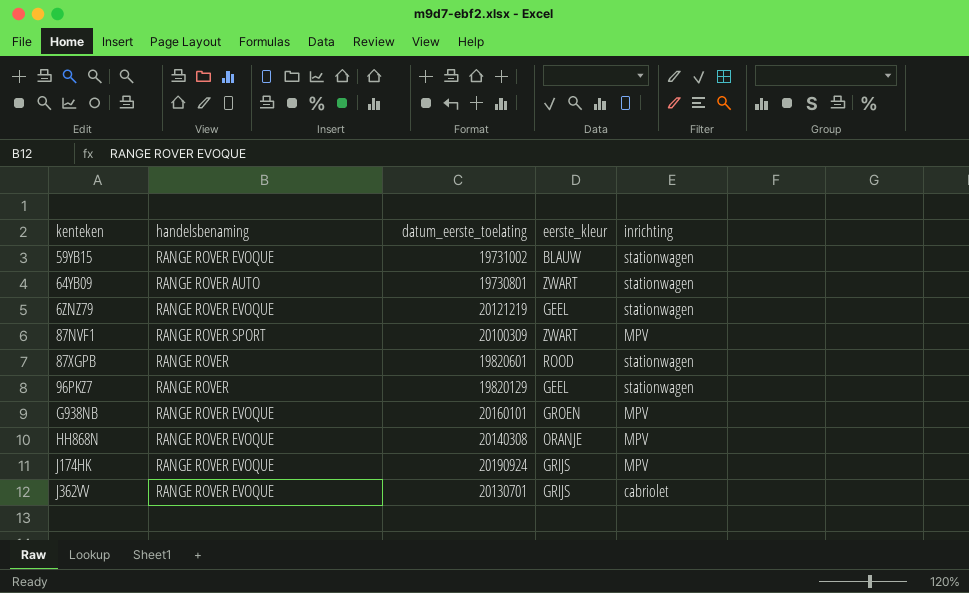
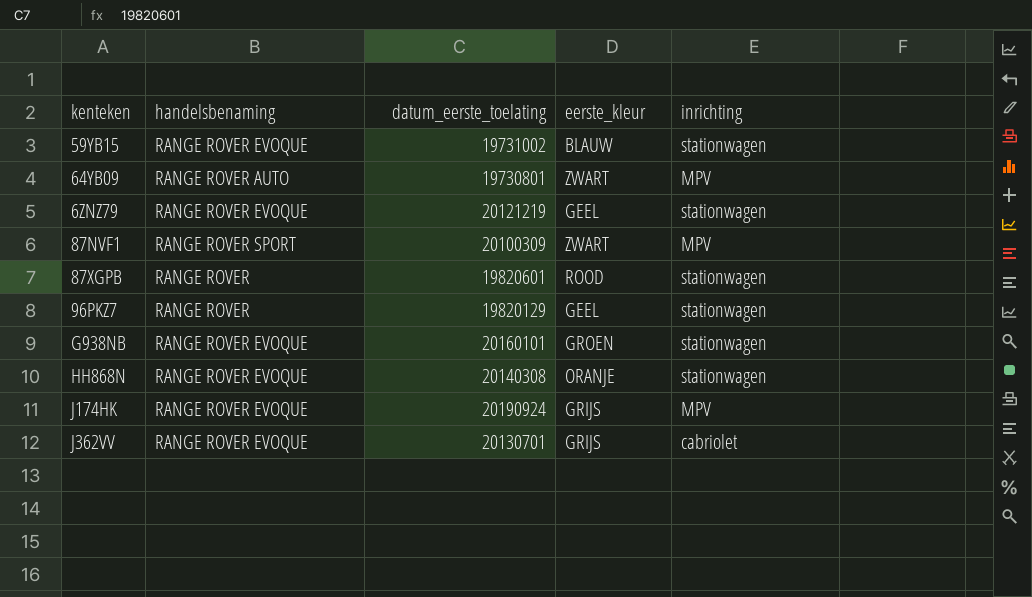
64YB09 | inrichting: stationwagen -> MPV
G938NB | inrichting: MPV -> stationwagen
HH868N | inrichting: MPV -> stationwagen

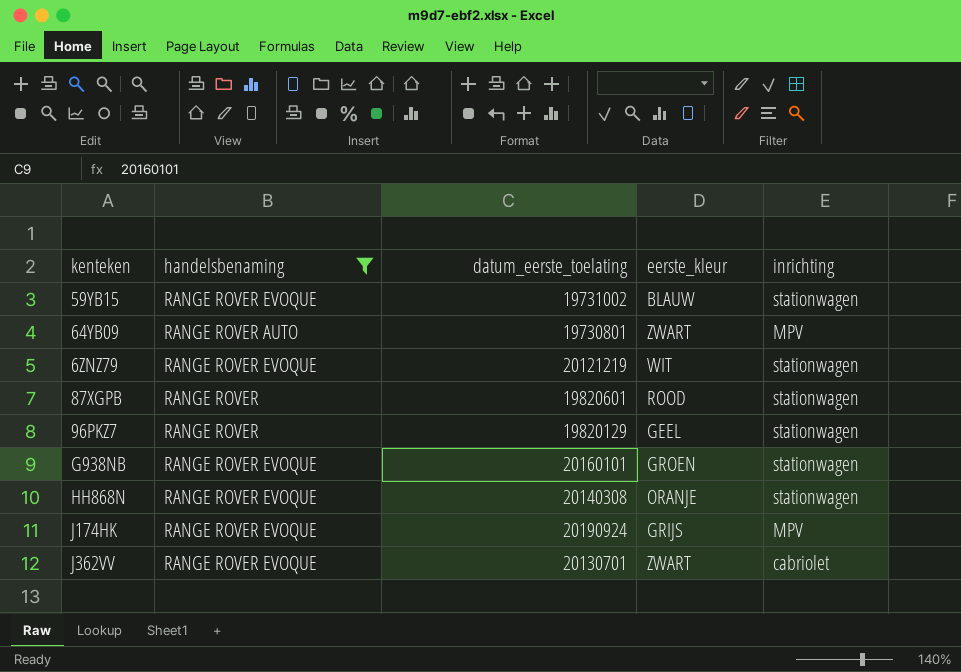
filter: none -> handelsbenaming != RANGE ROVER SPORT
6ZNZ79 | eerste_kleur: GEEL -> WIT
J362VV | eerste_kleur: GRIJS -> ZWART

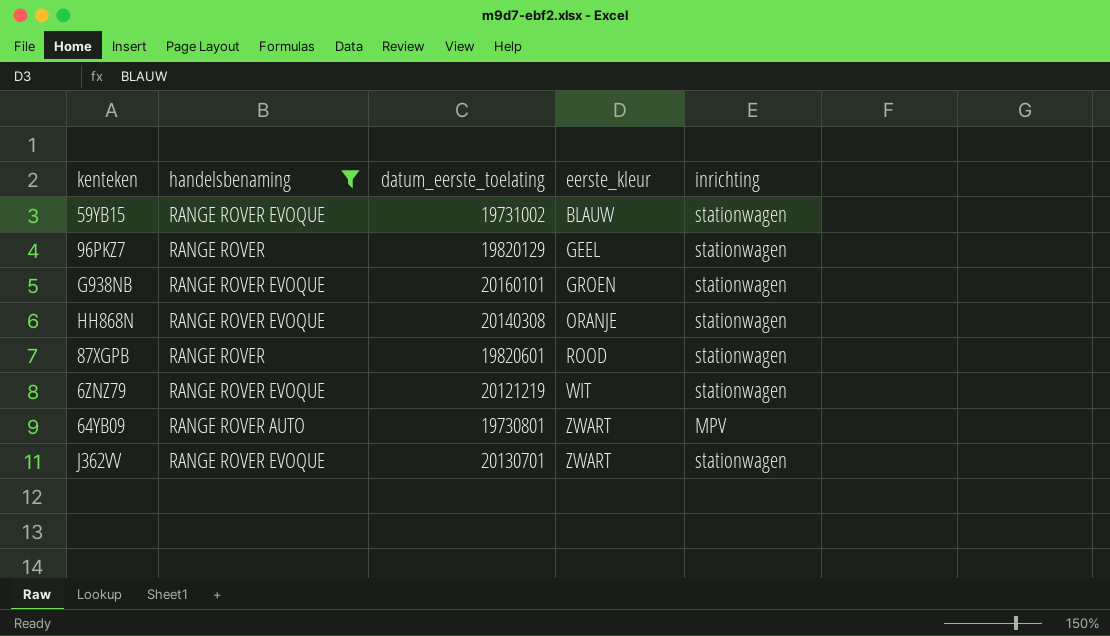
row order: none -> eerste_kleur ascending
row J174HK: RANGE ROVER EVOQUE | 20190924 | GRIJS | MPV -> none
J362VV | inrichting: cabriolet -> stationwagen

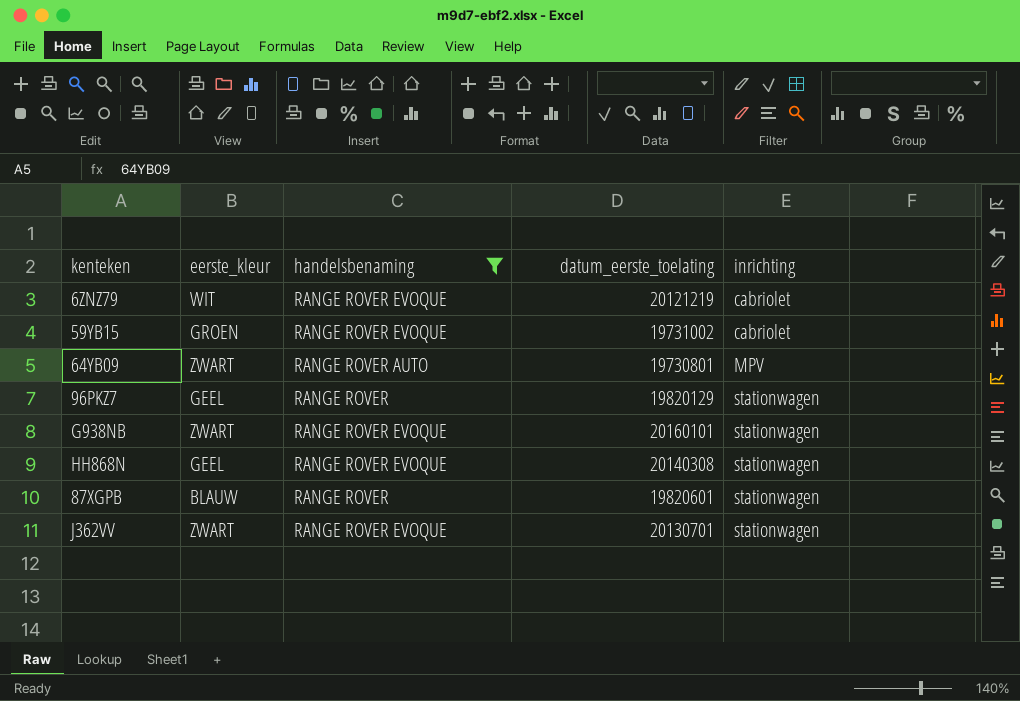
row order: eerste_kleur ascending -> inrichting ascending
column eerste_kleur | position: 4 -> 2
6ZNZ79 | inrichting: stationwagen -> cabriolet
59YB15 | eerste_kleur: BLAUW -> GROEN
59YB15 | inrichting: stationwagen -> cabriolet
G938NB | eerste_kleur: GROEN -> ZWART
HH868N | eerste_kleur: ORANJE -> GEEL
87XGPB | eerste_kleur: ROOD -> BLAUW

